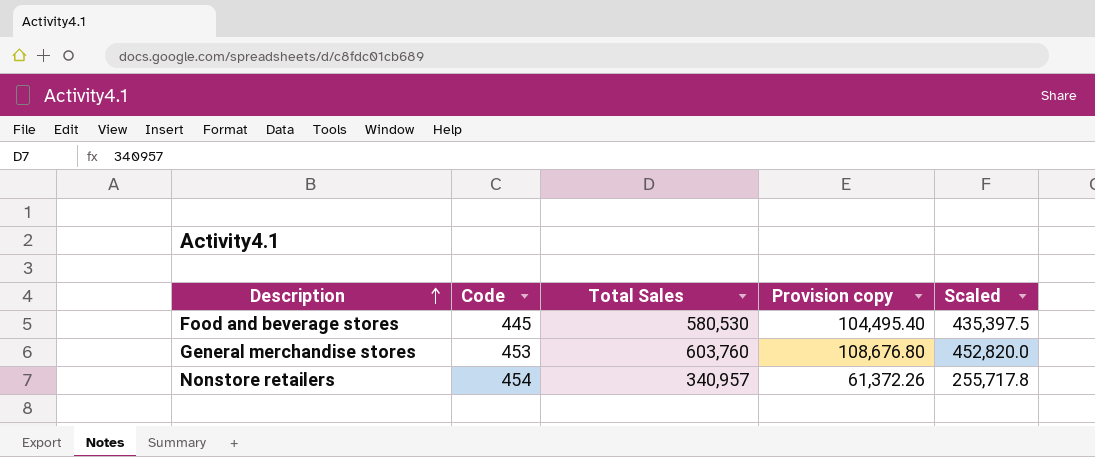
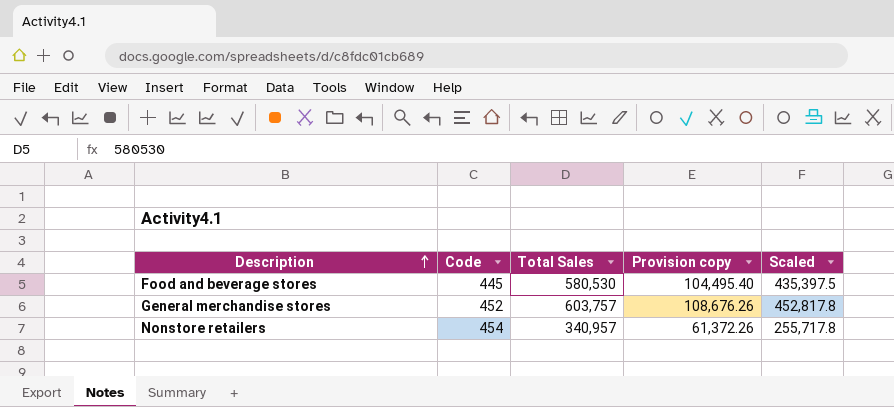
General merchandise stores | Code: 453 -> 452
General merchandise stores | Total Sales: 603,760 -> 603,757
General merchandise stores | Provision copy: 108,676.80 -> 108,676.26
General merchandise stores | Scaled: 452,820.0 -> 452,817.8

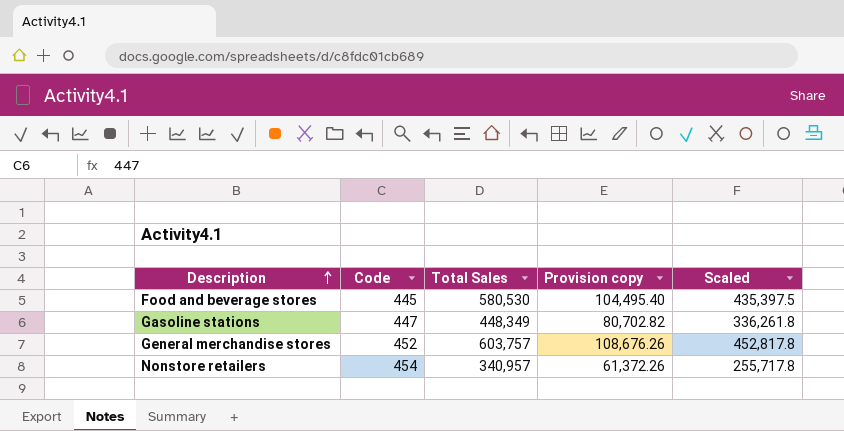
row Gasoline stations: none -> 447 | 448,349 | 80,702.82 | 336,261.8

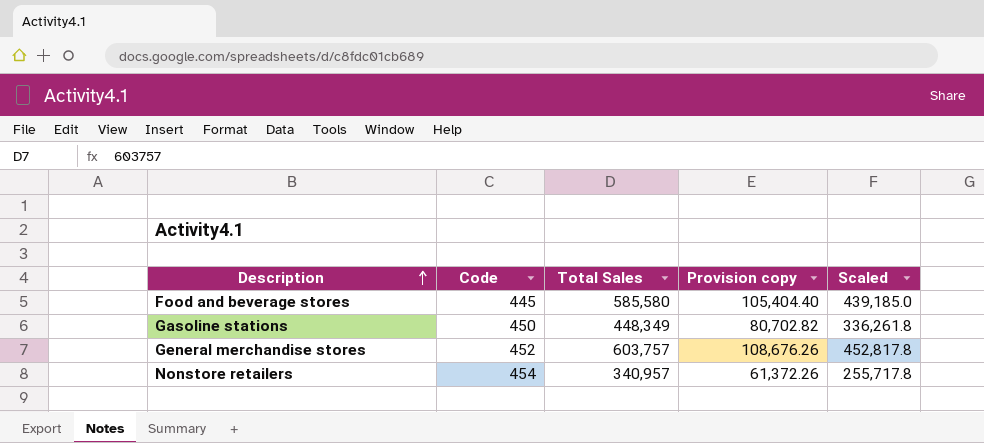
Food and beverage stores | Total Sales: 580,530 -> 585,580
Food and beverage stores | Provision copy: 104,495.40 -> 105,404.40
Food and beverage stores | Scaled: 435,397.5 -> 439,185.0
Gasoline stations | Code: 447 -> 450

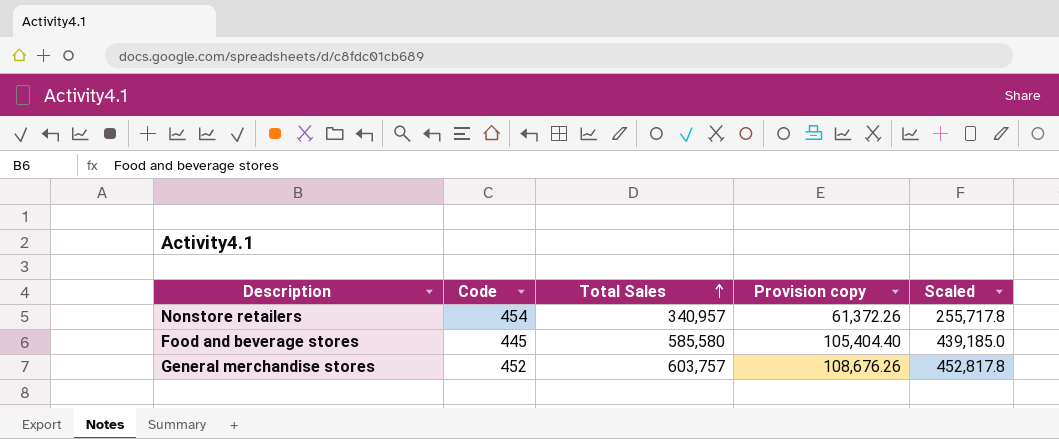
row order: Description ascending -> Total Sales ascending
row Gasoline stations: 450 | 448,349 | 80,702.82 | 336,261.8 -> none

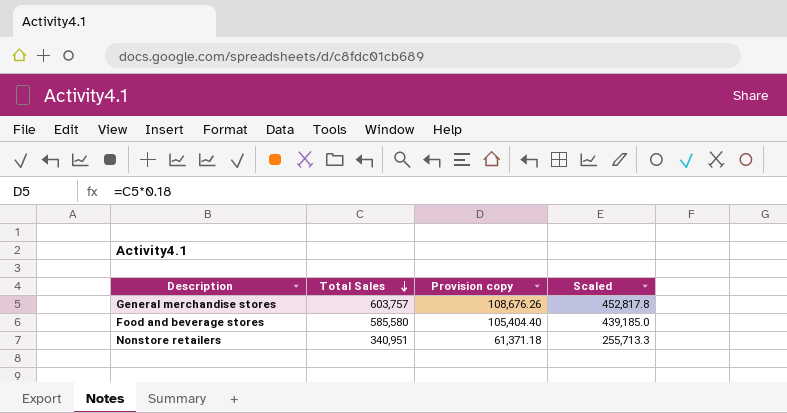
row order: Total Sales ascending -> Total Sales descending
column Code | position: 2 -> none
Nonstore retailers | Total Sales: 340,957 -> 340,951
Nonstore retailers | Provision copy: 61,372.26 -> 61,371.18
Nonstore retailers | Scaled: 255,717.8 -> 255,713.3

